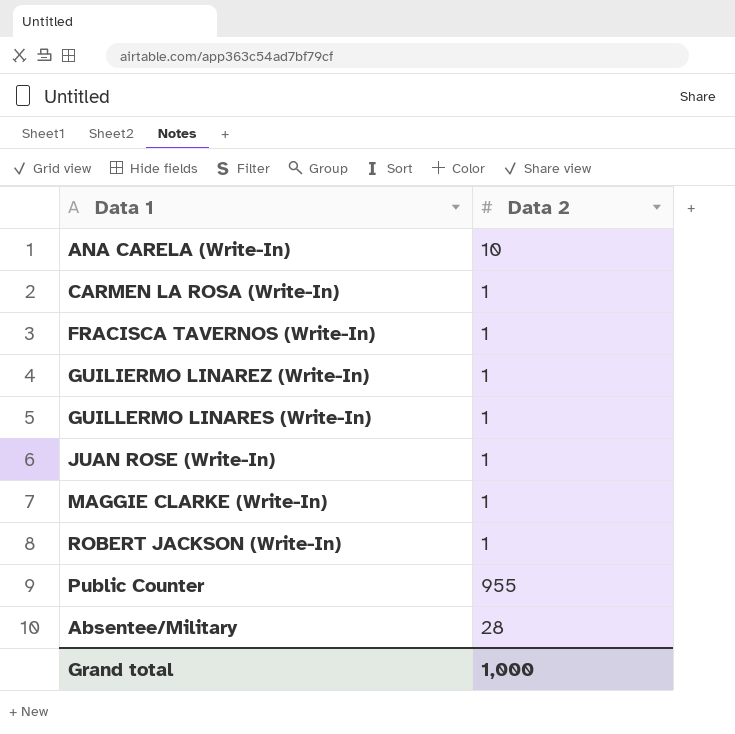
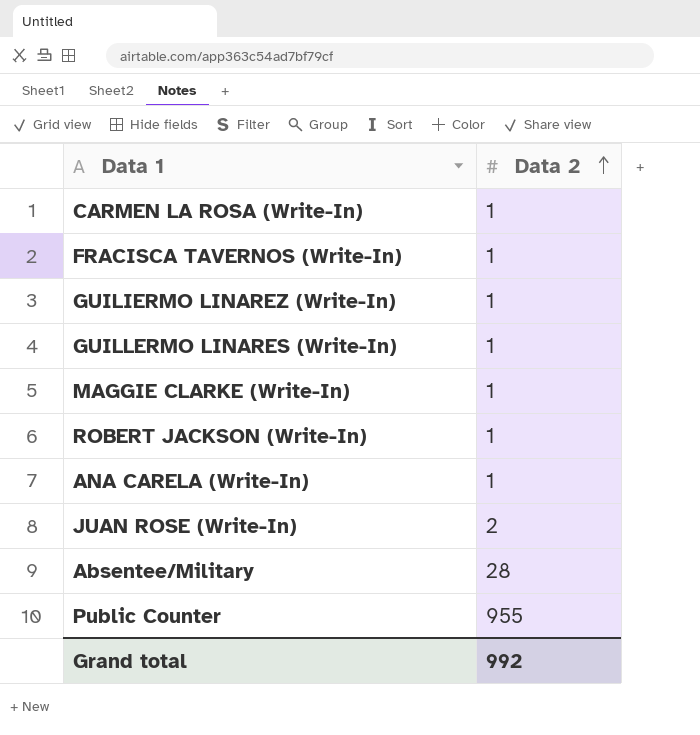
row order: none -> Data 2 ascending
ANA CARELA (Write-In) | Data 2: 10 -> 1
JUAN ROSE (Write-In) | Data 2: 1 -> 2
Grand total | Data 2: 1,000 -> 992

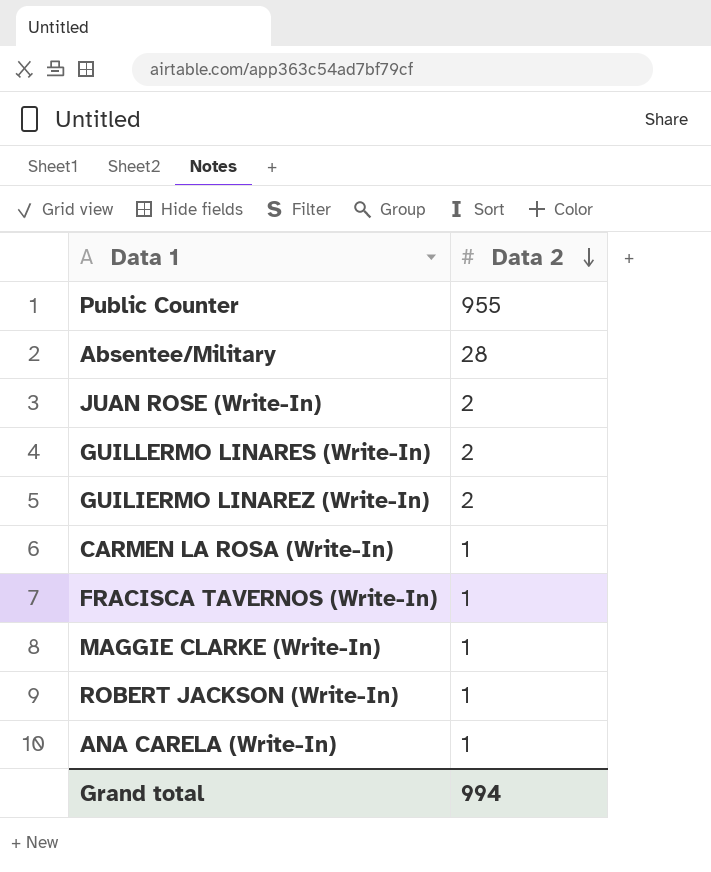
row order: Data 2 ascending -> Data 2 descending
GUILLERMO LINARES (Write-In) | Data 2: 1 -> 2
GUILIERMO LINAREZ (Write-In) | Data 2: 1 -> 2
Grand total | Data 2: 992 -> 994

